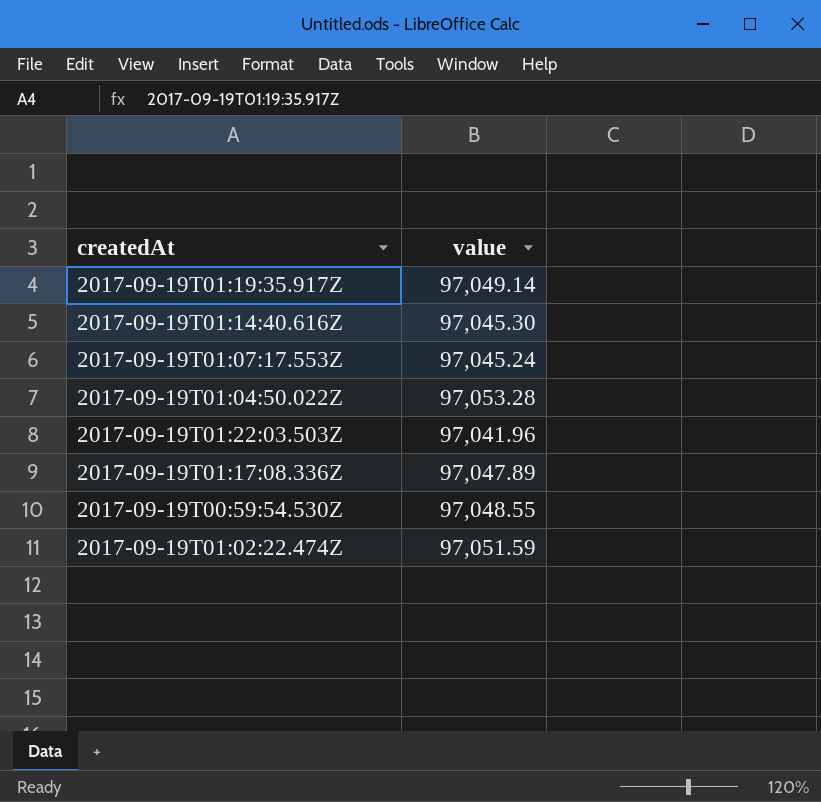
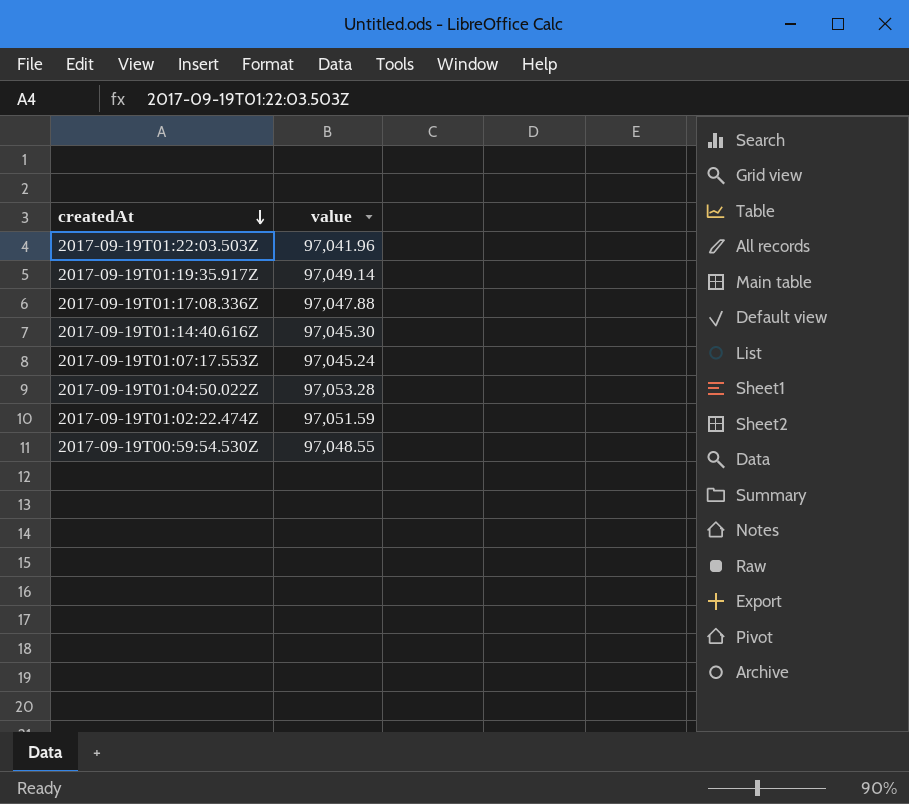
row order: none -> createdAt descending
2017-09-19T01:17:08.336Z | value: 97,047.89 -> 97,047.88

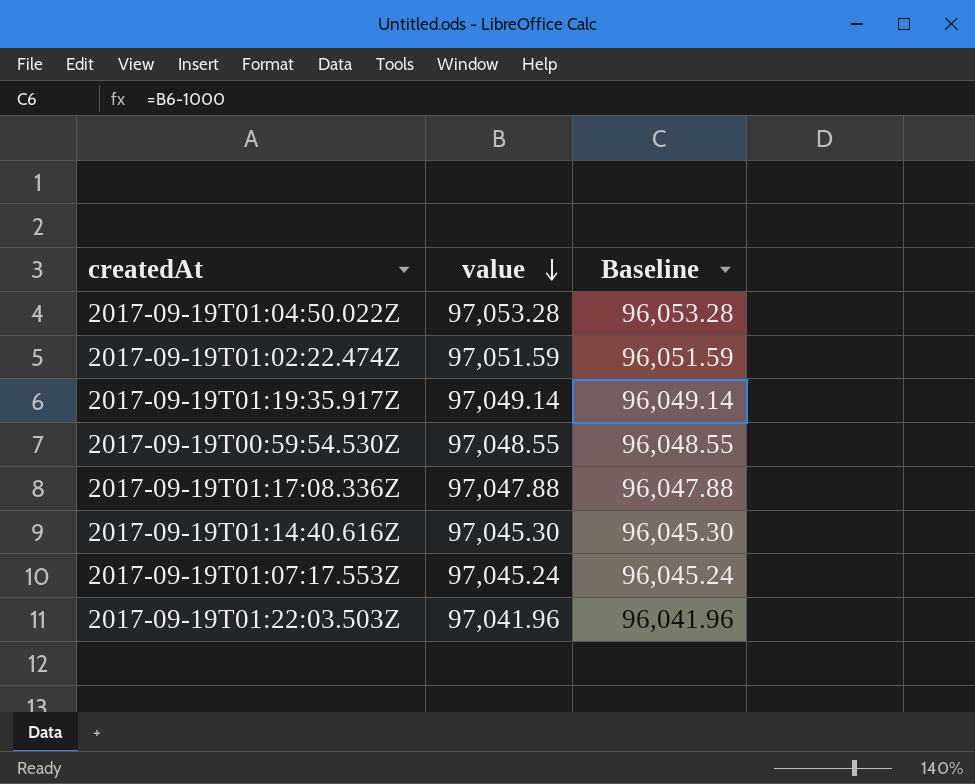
row order: createdAt descending -> value descending
column Baseline | formula: none -> [value] - 1000

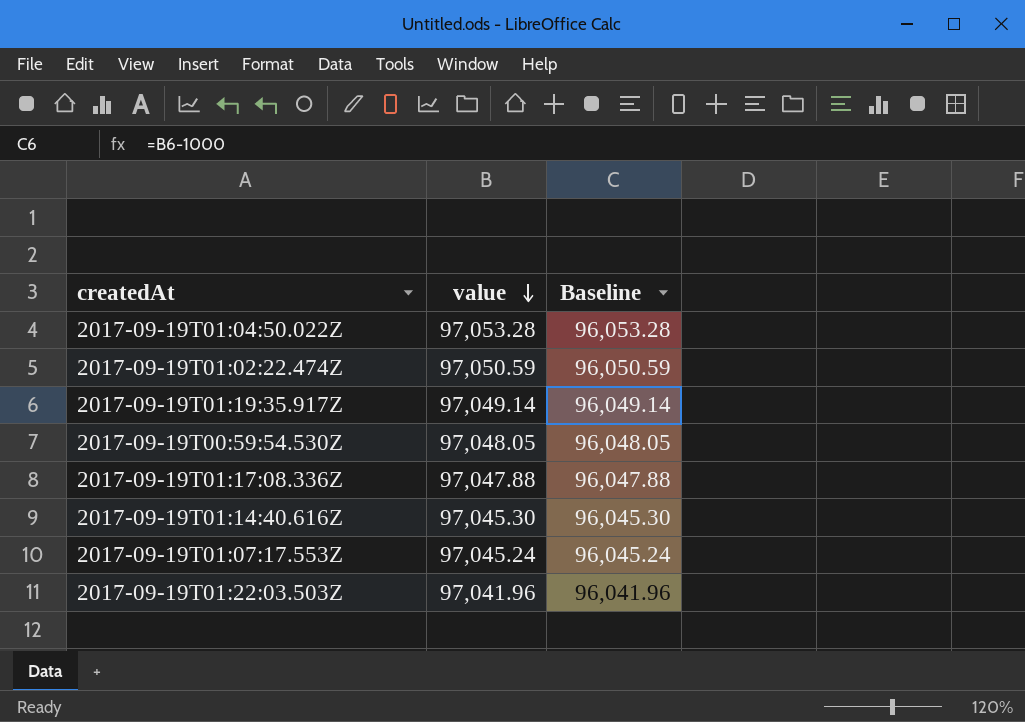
2017-09-19T01:02:22.474Z | value: 97,051.59 -> 97,050.59
2017-09-19T01:02:22.474Z | Baseline: 96,051.59 -> 96,050.59
2017-09-19T00:59:54.530Z | value: 97,048.55 -> 97,048.05
2017-09-19T00:59:54.530Z | Baseline: 96,048.55 -> 96,048.05

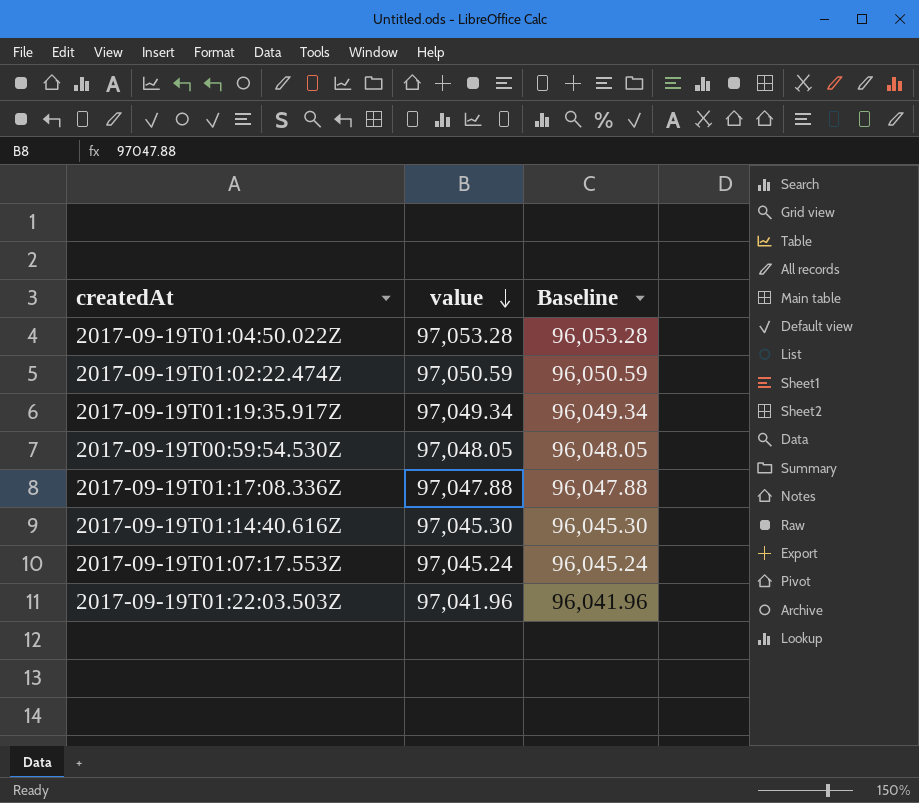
2017-09-19T01:19:35.917Z | value: 97,049.14 -> 97,049.34
2017-09-19T01:19:35.917Z | Baseline: 96,049.14 -> 96,049.34

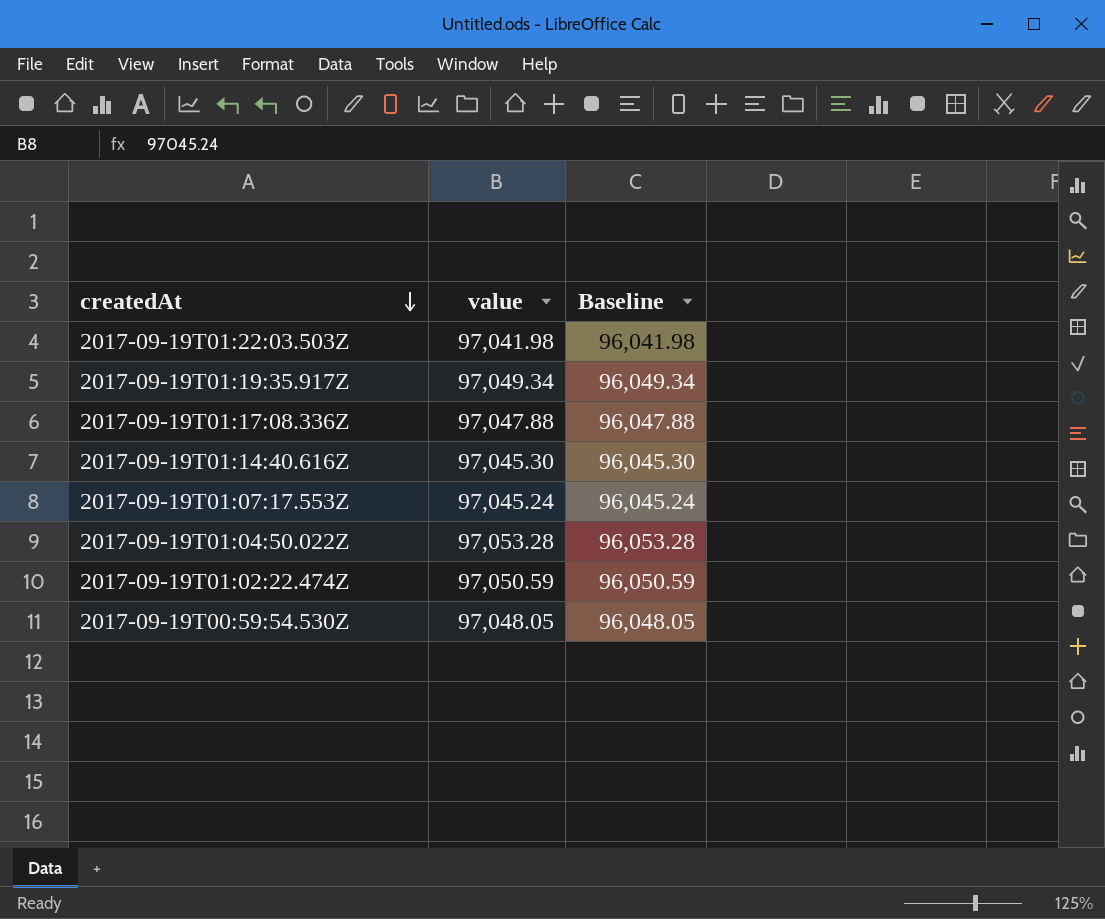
row order: value descending -> createdAt descending
2017-09-19T01:22:03.503Z | value: 97,041.96 -> 97,041.98
2017-09-19T01:22:03.503Z | Baseline: 96,041.96 -> 96,041.98

